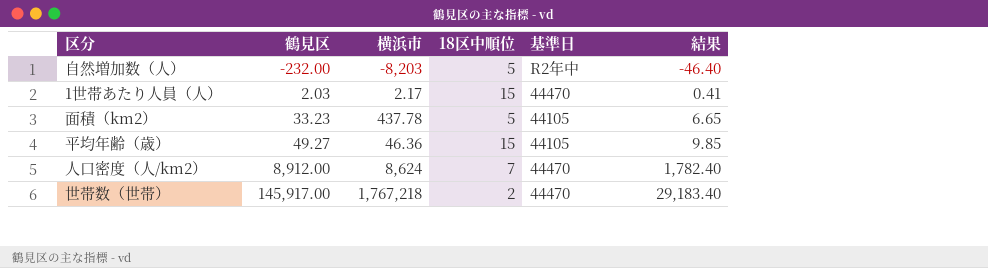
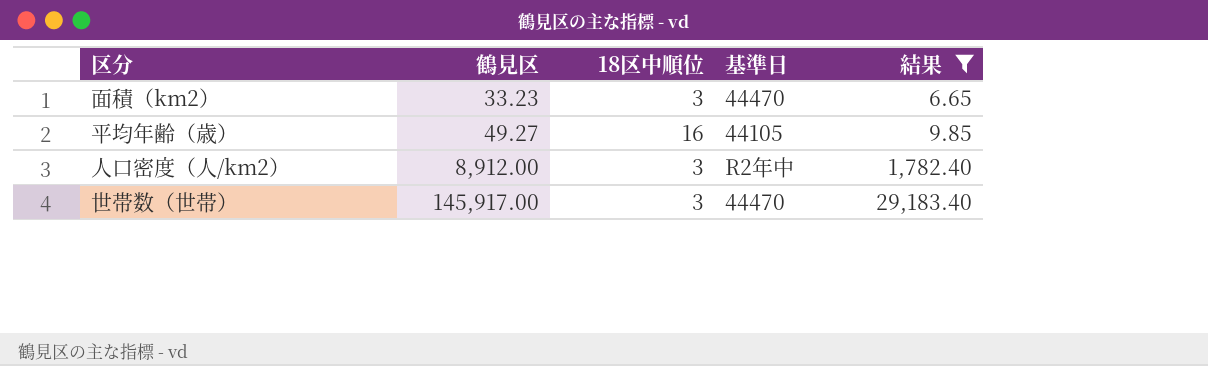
filter: none -> 結果 >= 6.65
column 横浜市 | position: 3 -> none
面積（km2） | 18区中順位: 5 -> 3
面積（km2） | 基準日: 44105 -> 44470
平均年齢（歳） | 18区中順位: 15 -> 16
人口密度（人/km2） | 18区中順位: 7 -> 3
人口密度（人/km2） | 基準日: 44470 -> R2年中
世帯数（世帯） | 18区中順位: 2 -> 3

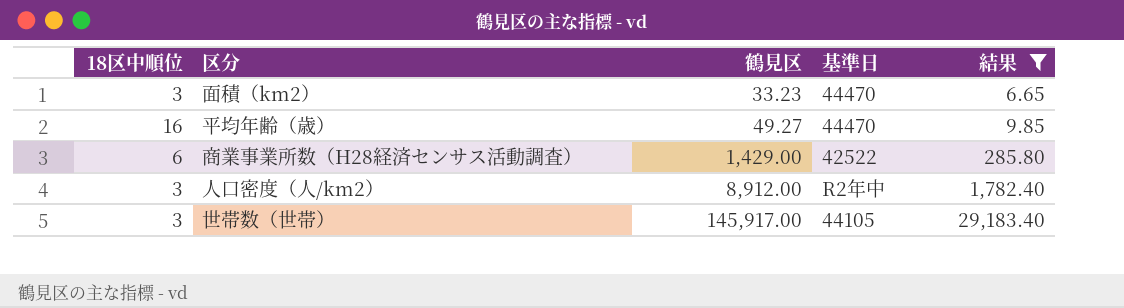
column 18区中順位 | position: 3 -> 1
平均年齢（歳） | 基準日: 44105 -> 44470
row 商業事業所数（H28経済センサス活動調査）: none -> 6 | 1,429.00 | 42522 | 285.80
世帯数（世帯） | 基準日: 44470 -> 44105

